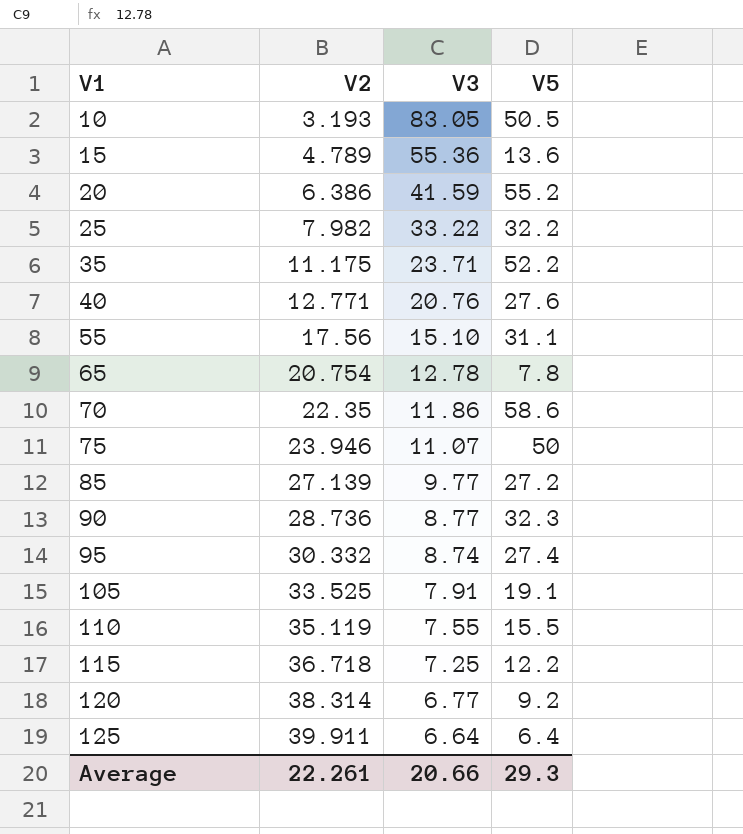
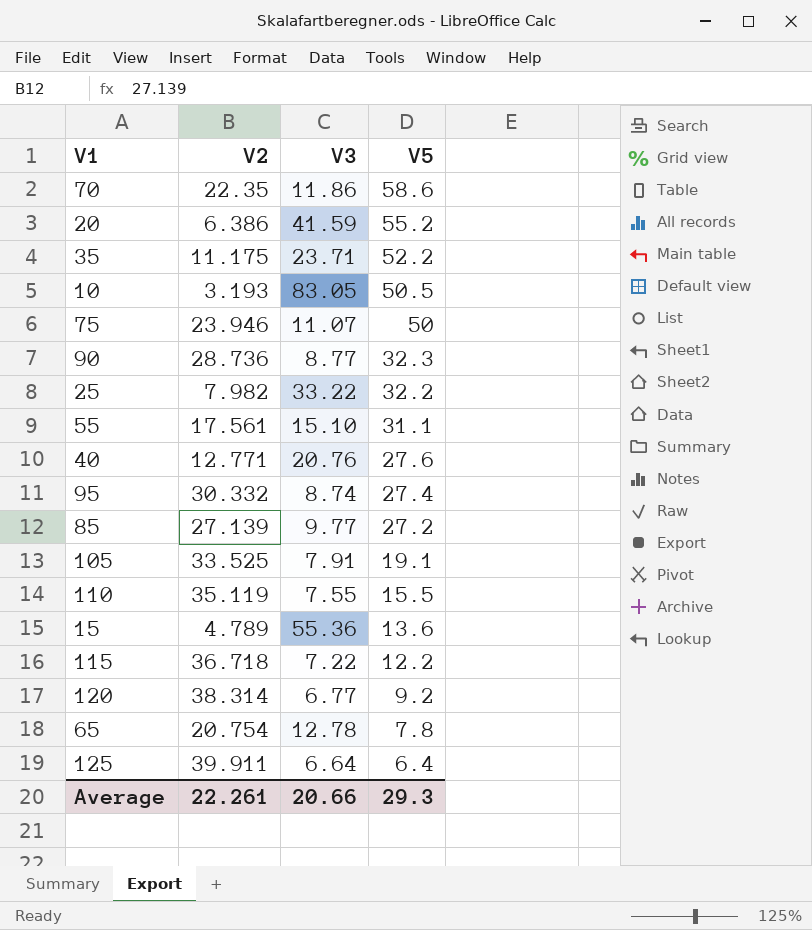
row order: V1 ascending -> V5 descending
55 | V2: 17.56 -> 17.561
115 | V3: 7.25 -> 7.22

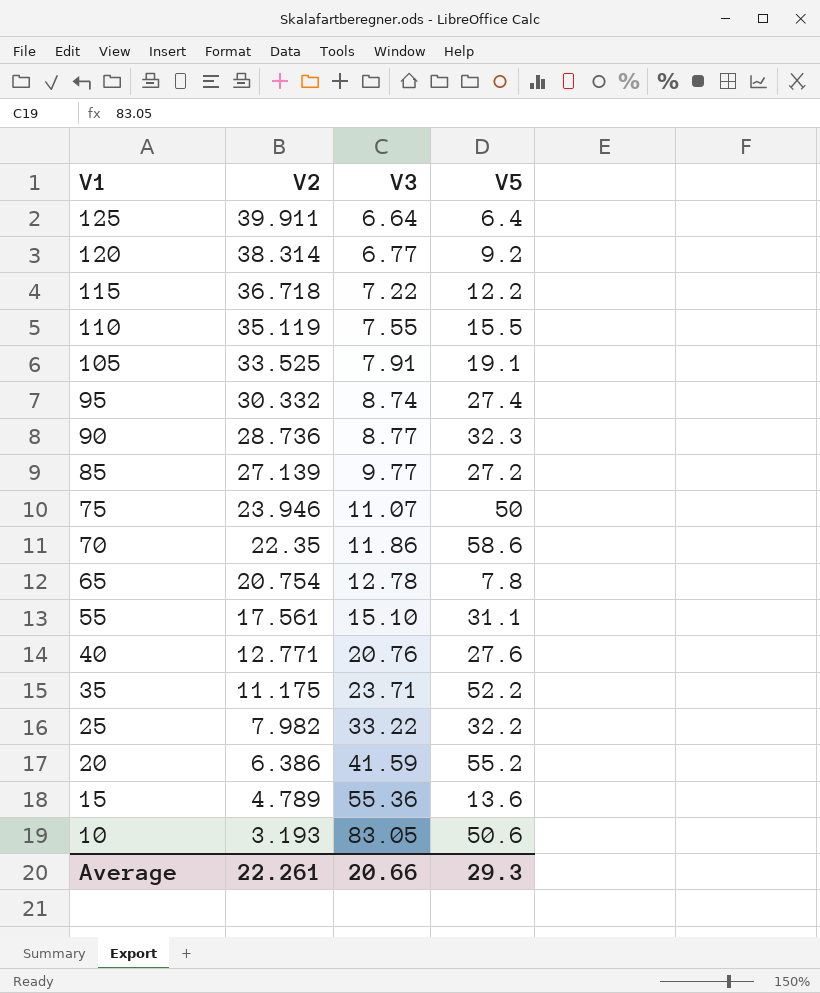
row order: V5 descending -> V1 descending
10 | V5: 50.5 -> 50.6

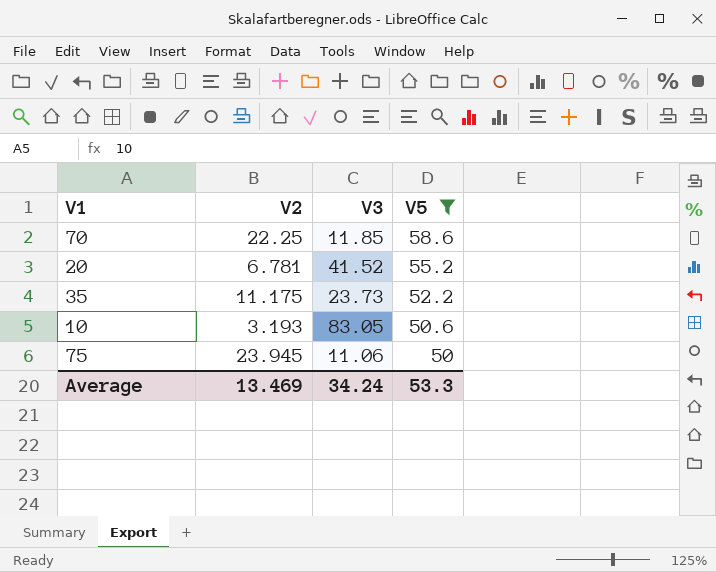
filter: none -> V5 >= 50
row order: V1 descending -> V5 descending
70 | V2: 22.35 -> 22.25
70 | V3: 11.86 -> 11.85
20 | V2: 6.386 -> 6.781
20 | V3: 41.59 -> 41.52
35 | V3: 23.71 -> 23.73
75 | V2: 23.946 -> 23.945
75 | V3: 11.07 -> 11.06
Average | V2: 22.261 -> 13.469
Average | V3: 20.66 -> 34.24
Average | V5: 29.3 -> 53.3

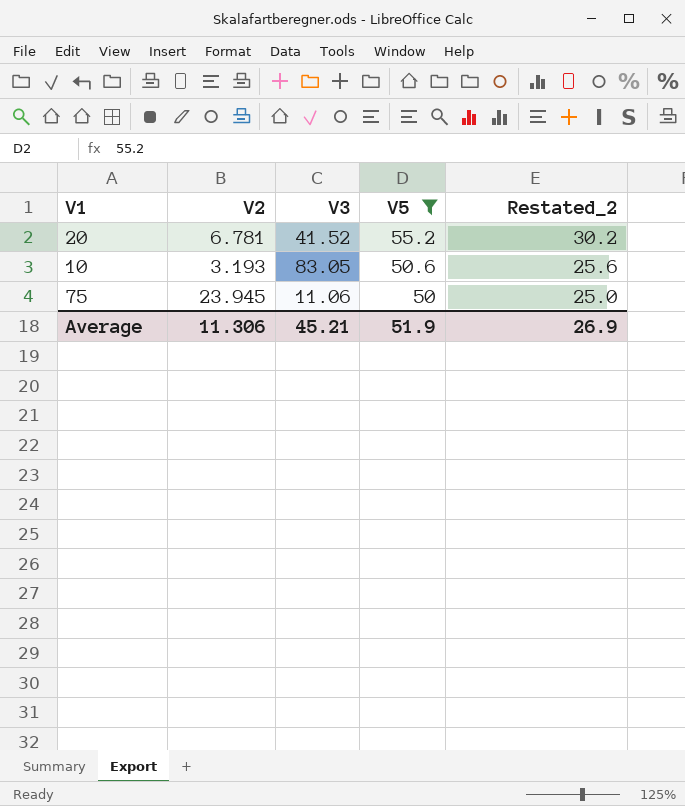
column Restated_2 | formula: none -> [V5] - 25
row 70: 22.25 | 11.85 | 58.6 -> none
row 35: 11.175 | 23.73 | 52.2 -> none
Average | V2: 13.469 -> 11.306
Average | V3: 34.24 -> 45.21
Average | V5: 53.3 -> 51.9

